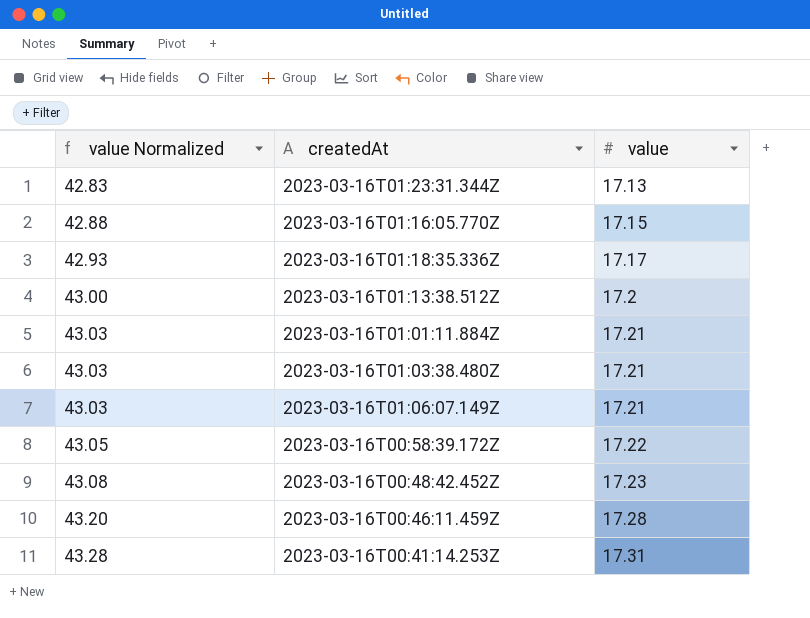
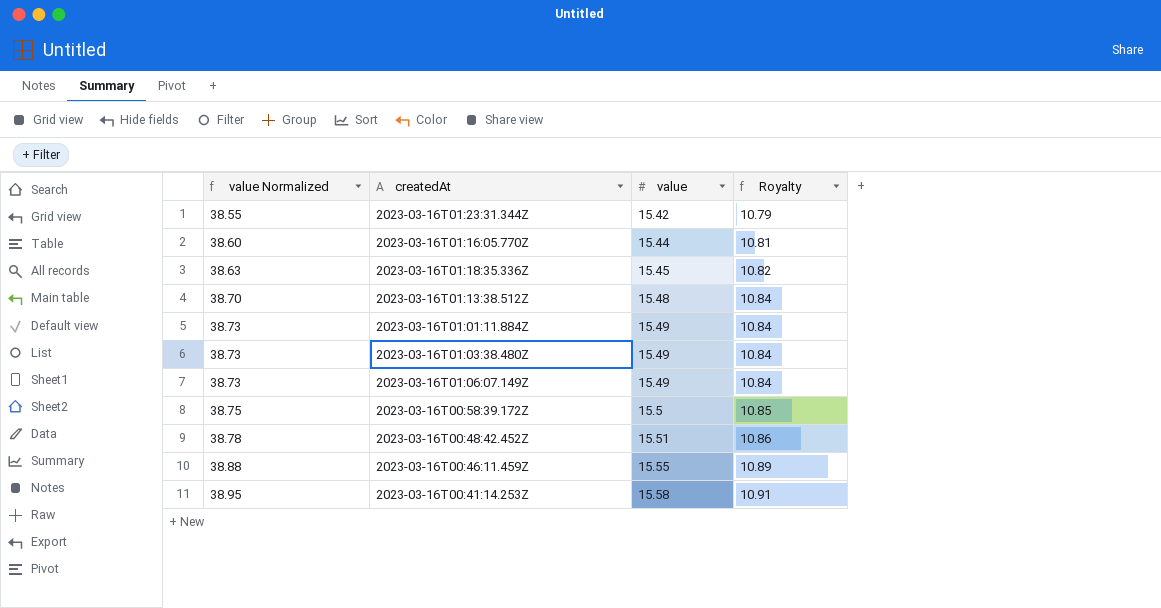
column Royalty | formula: none -> [value] * 0.7
2023-03-16T01:23:31.344Z | value Normalized: 42.83 -> 38.55
2023-03-16T01:23:31.344Z | value: 17.13 -> 15.42
2023-03-16T01:16:05.770Z | value Normalized: 42.88 -> 38.60
2023-03-16T01:16:05.770Z | value: 17.15 -> 15.44
2023-03-16T01:18:35.336Z | value Normalized: 42.93 -> 38.63
2023-03-16T01:18:35.336Z | value: 17.17 -> 15.45
2023-03-16T01:13:38.512Z | value Normalized: 43.00 -> 38.70
2023-03-16T01:13:38.512Z | value: 17.2 -> 15.48
2023-03-16T01:01:11.884Z | value Normalized: 43.03 -> 38.73
2023-03-16T01:01:11.884Z | value: 17.21 -> 15.49
2023-03-16T01:03:38.480Z | value Normalized: 43.03 -> 38.73
2023-03-16T01:03:38.480Z | value: 17.21 -> 15.49
2023-03-16T01:06:07.149Z | value Normalized: 43.03 -> 38.73
2023-03-16T01:06:07.149Z | value: 17.21 -> 15.49
2023-03-16T00:58:39.172Z | value Normalized: 43.05 -> 38.75
2023-03-16T00:58:39.172Z | value: 17.22 -> 15.5
2023-03-16T00:48:42.452Z | value Normalized: 43.08 -> 38.78
2023-03-16T00:48:42.452Z | value: 17.23 -> 15.51
2023-03-16T00:46:11.459Z | value Normalized: 43.20 -> 38.88
2023-03-16T00:46:11.459Z | value: 17.28 -> 15.55
2023-03-16T00:41:14.253Z | value Normalized: 43.28 -> 38.95
2023-03-16T00:41:14.253Z | value: 17.31 -> 15.58

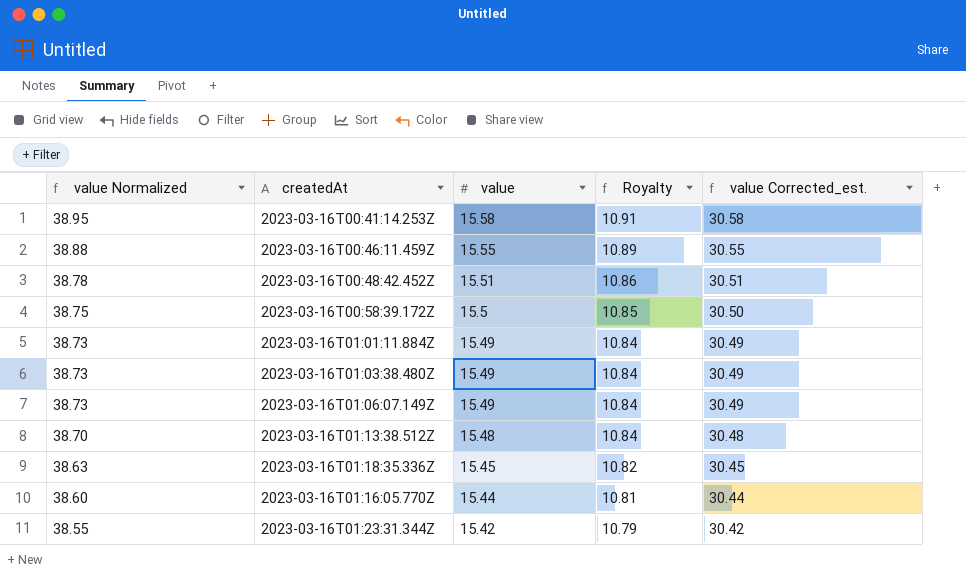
row order: value Normalized ascending -> value Normalized descending
column value Corrected_est. | formula: none -> [value] + 15

